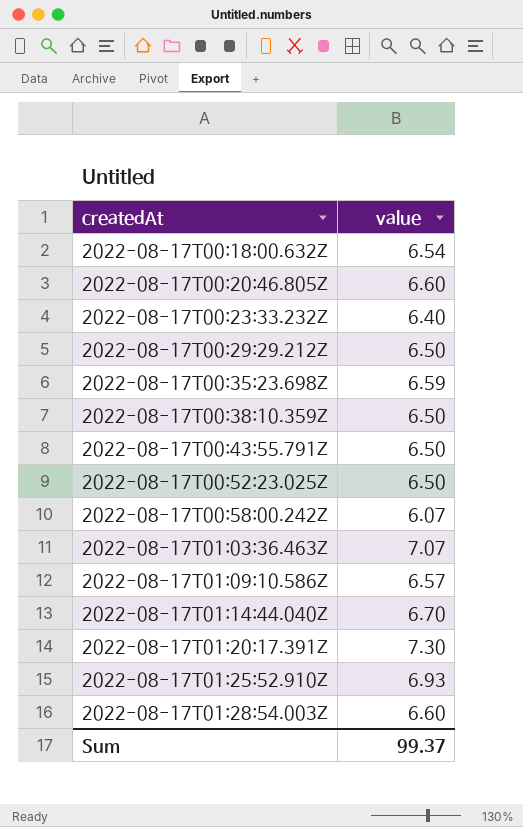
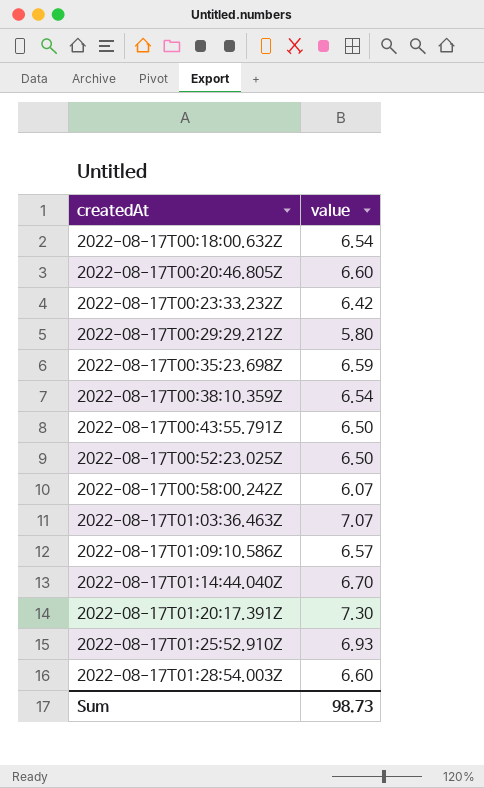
2022-08-17T00:23:33.232Z | value: 6.40 -> 6.42
2022-08-17T00:29:29.212Z | value: 6.50 -> 5.80
2022-08-17T00:38:10.359Z | value: 6.50 -> 6.54
Sum | value: 99.37 -> 98.73

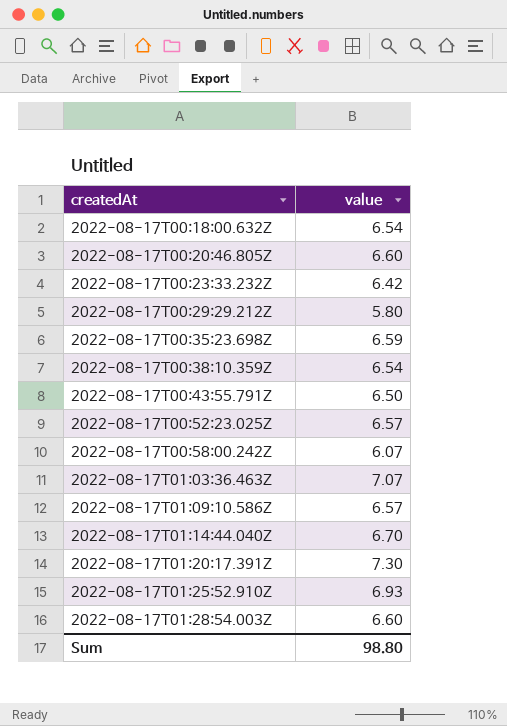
2022-08-17T00:52:23.025Z | value: 6.50 -> 6.57
Sum | value: 98.73 -> 98.80

